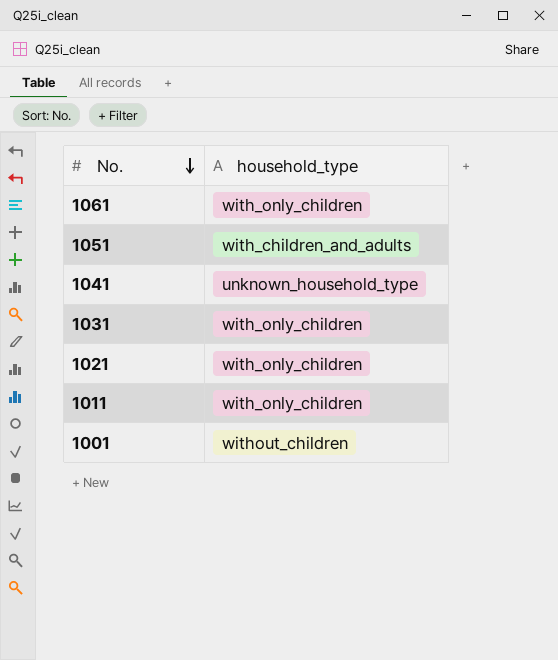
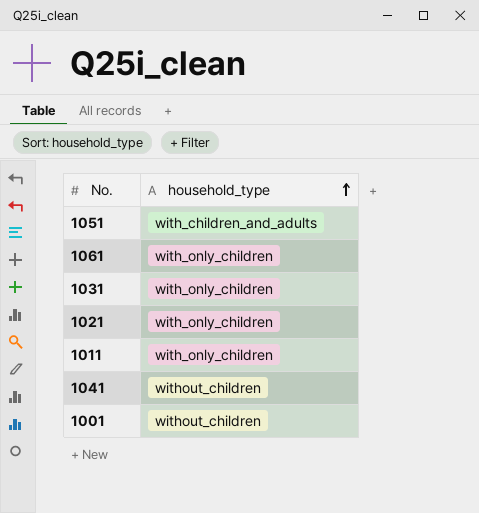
row order: No. descending -> household_type ascending
1041 | household_type: unknown_household_type -> without_children

